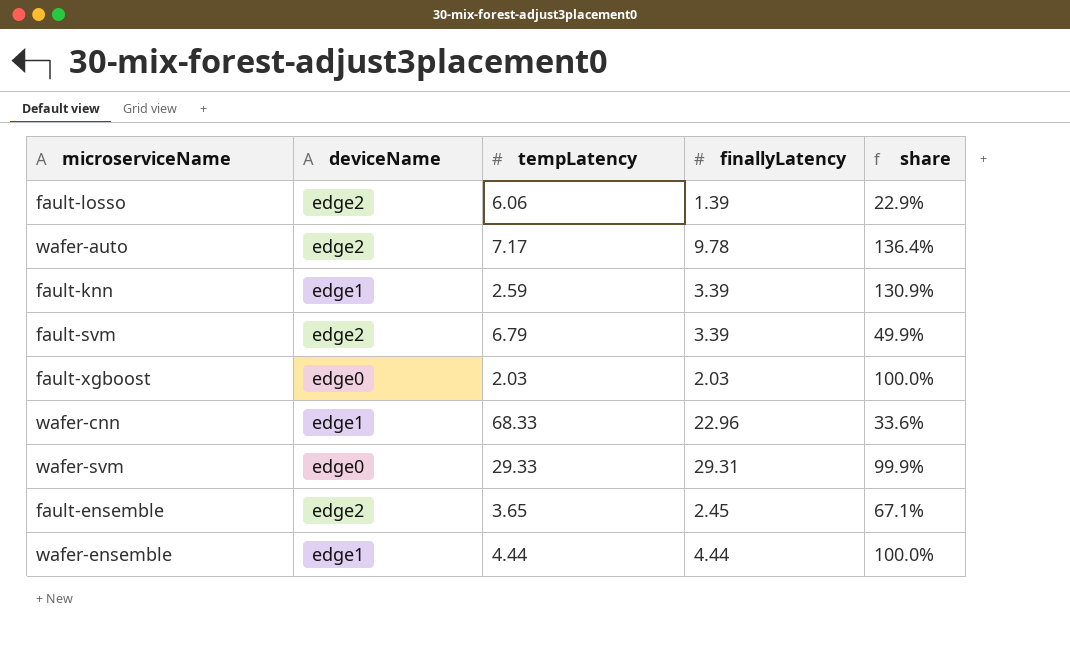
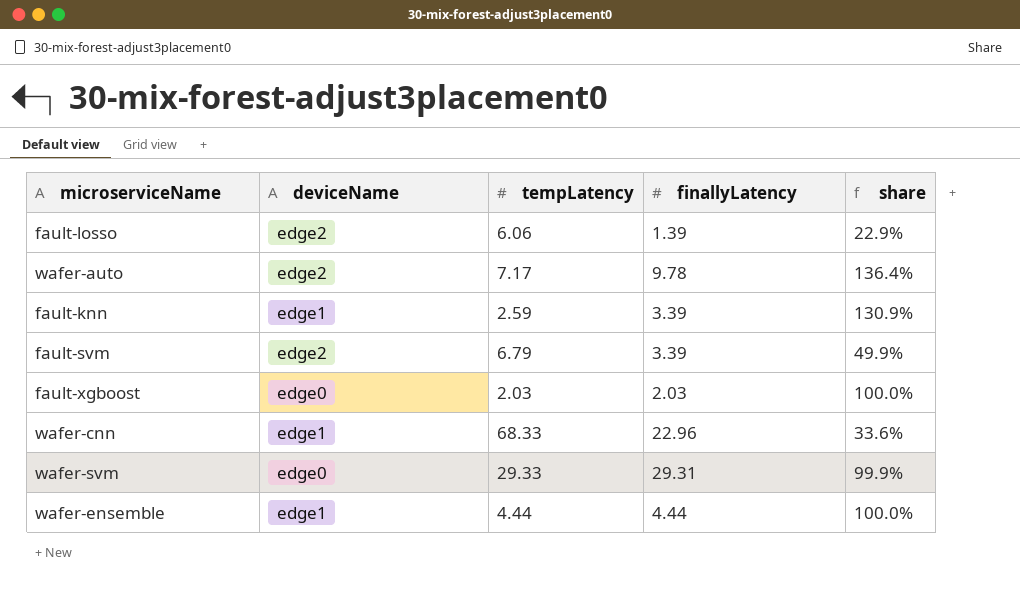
row fault-ensemble: edge2 | 3.65 | 2.45 | 67.1% -> none

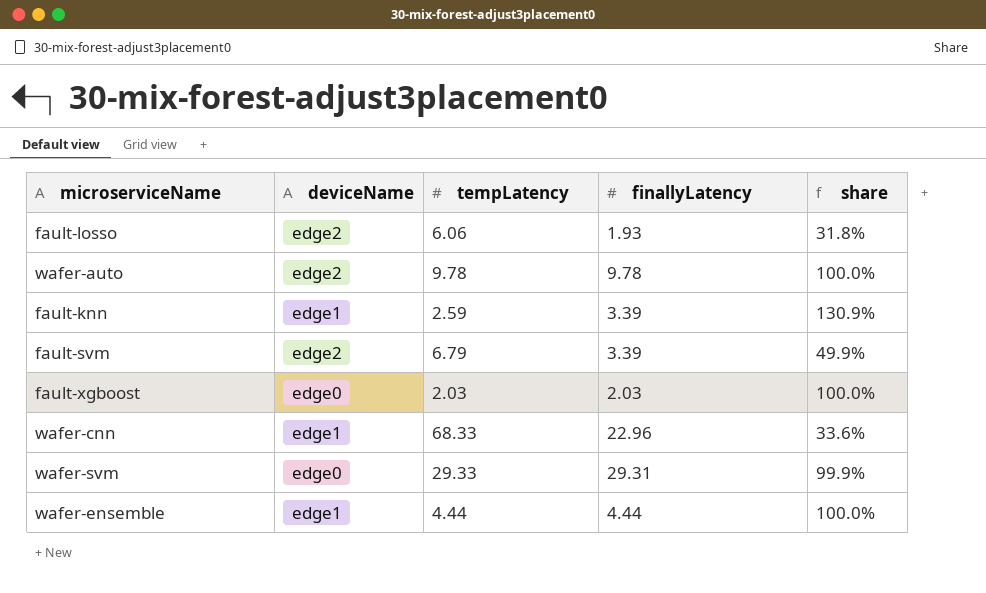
fault-losso | finallyLatency: 1.39 -> 1.93
fault-losso | share: 22.9% -> 31.8%
wafer-auto | tempLatency: 7.17 -> 9.78
wafer-auto | share: 136.4% -> 100.0%

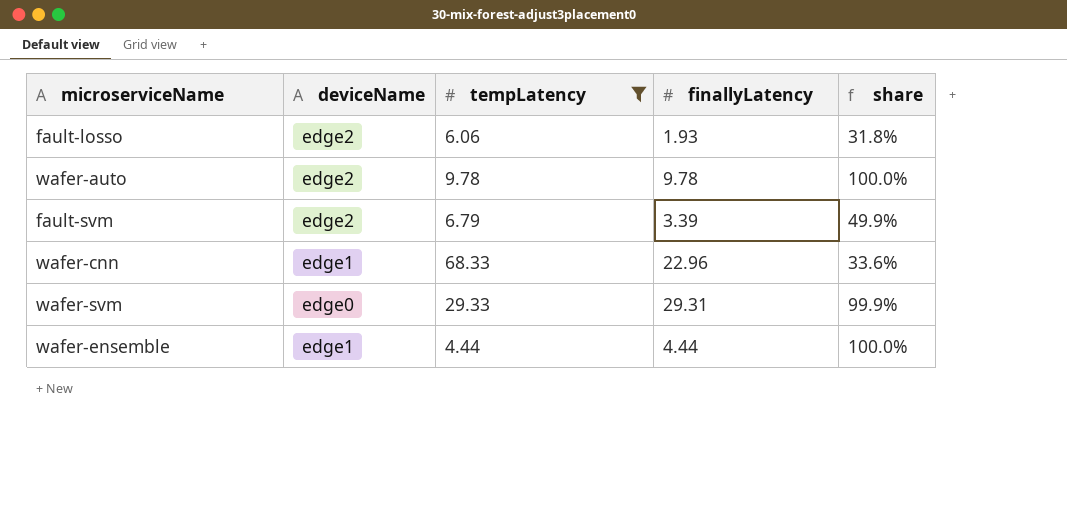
filter: none -> tempLatency >= 4.44

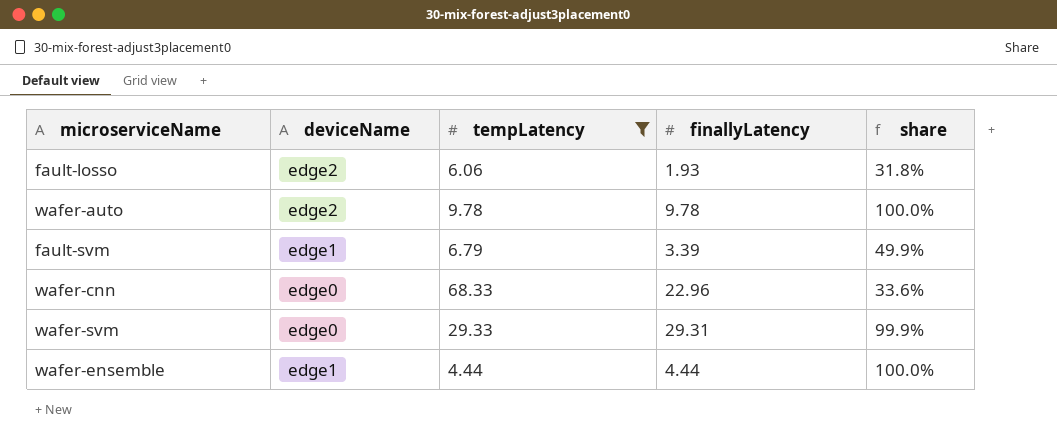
fault-svm | deviceName: edge2 -> edge1
wafer-cnn | deviceName: edge1 -> edge0

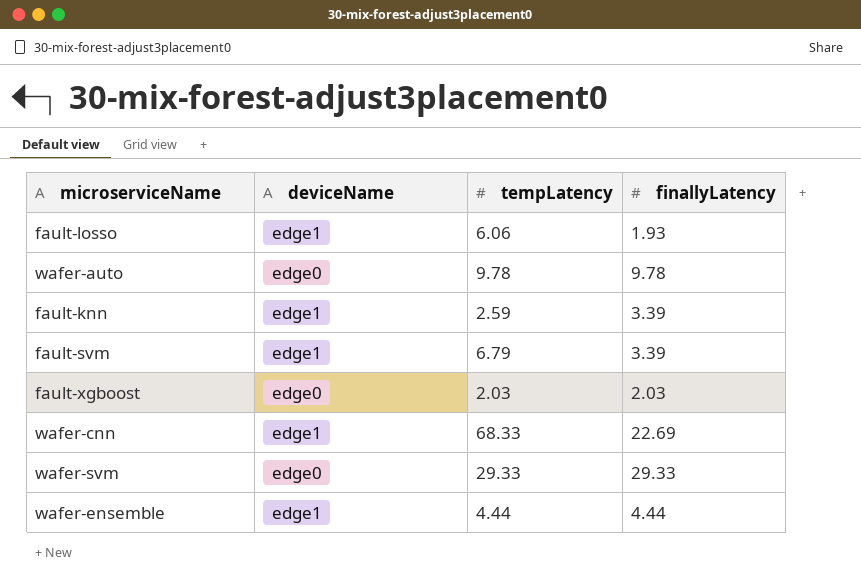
filter: tempLatency >= 4.44 -> none
column share | formula: [finallyLatency] / [tempLatency] -> none
fault-losso | deviceName: edge2 -> edge1
wafer-auto | deviceName: edge2 -> edge0
wafer-cnn | deviceName: edge0 -> edge1
wafer-cnn | finallyLatency: 22.96 -> 22.69
wafer-svm | finallyLatency: 29.31 -> 29.33

